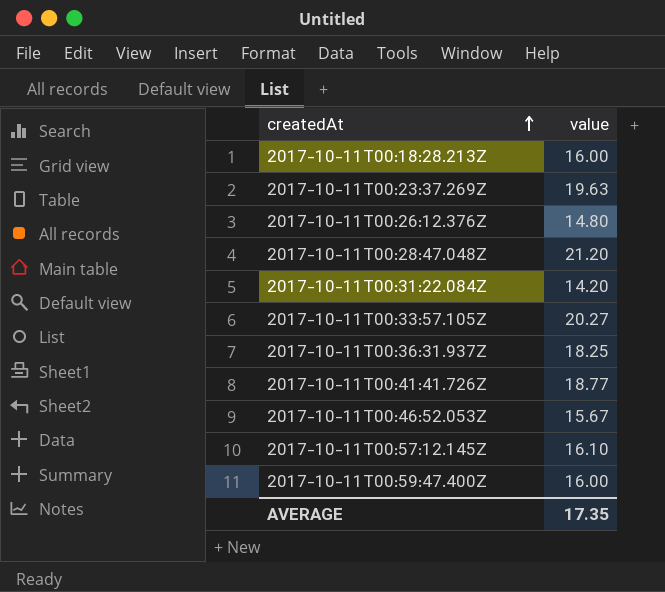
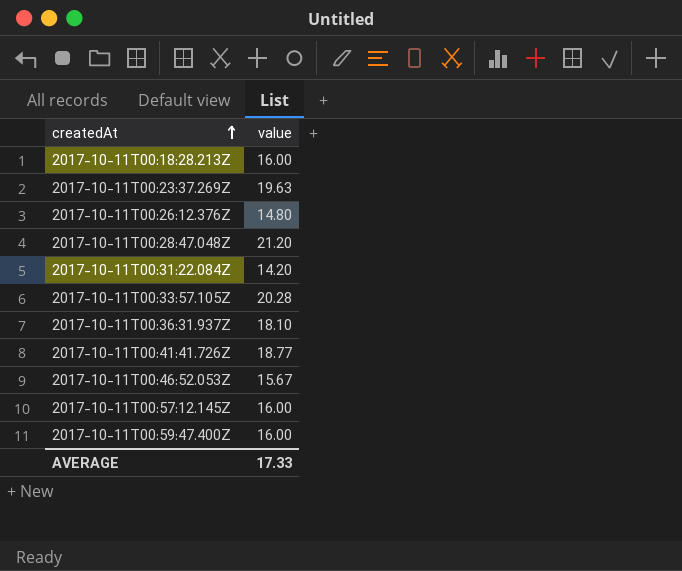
2017-10-11T00:33:57.105Z | value: 20.27 -> 20.28
2017-10-11T00:36:31.937Z | value: 18.25 -> 18.10
2017-10-11T00:57:12.145Z | value: 16.10 -> 16.00
AVERAGE | value: 17.35 -> 17.33

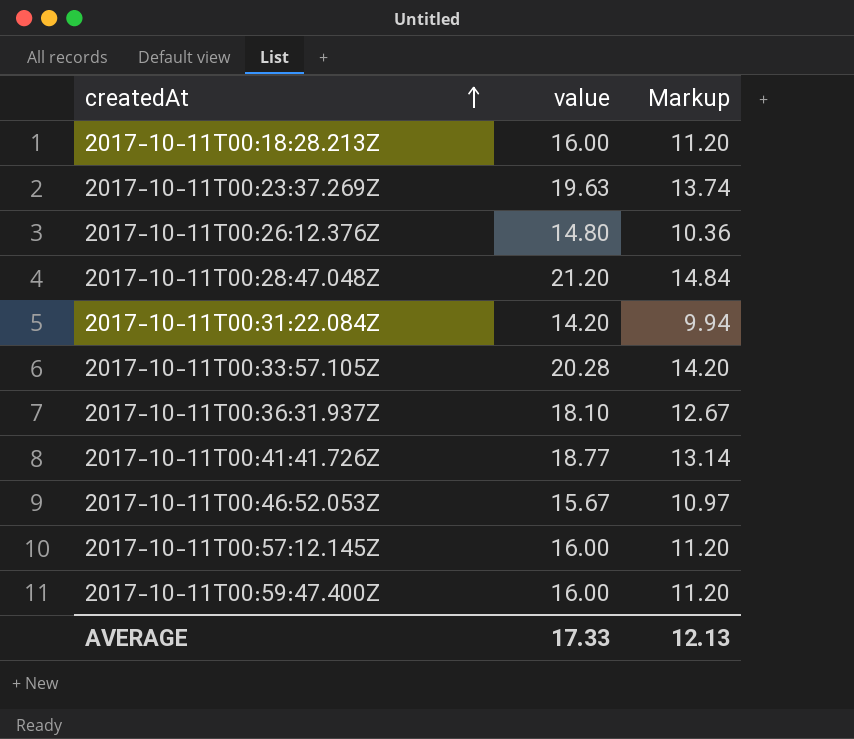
column Markup | formula: none -> [value] * 0.7

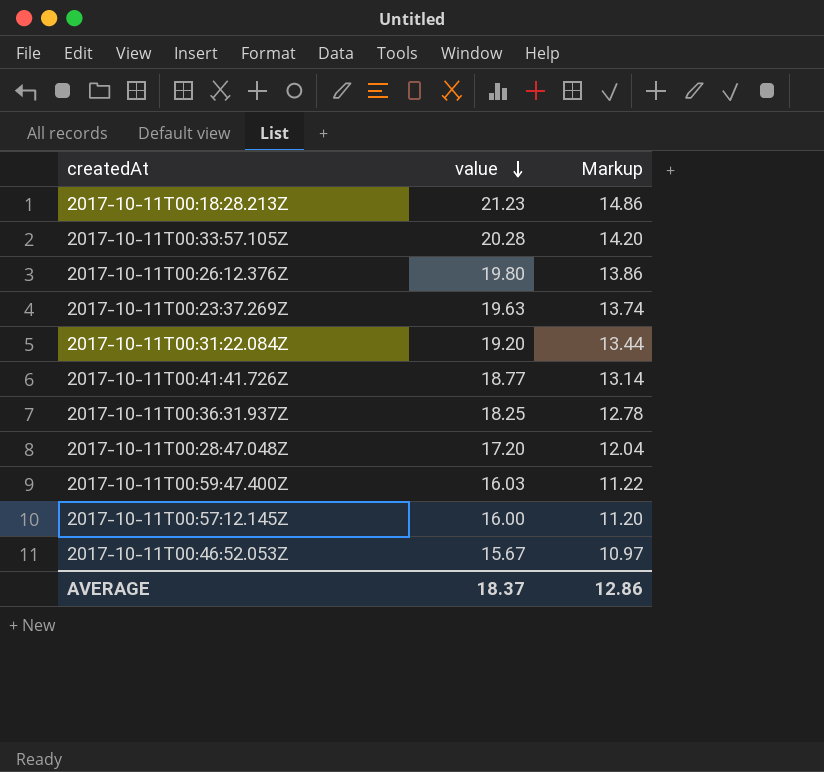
row order: createdAt ascending -> value descending
2017-10-11T00:18:28.213Z | value: 16.00 -> 21.23
2017-10-11T00:18:28.213Z | Markup: 11.20 -> 14.86
2017-10-11T00:26:12.376Z | value: 14.80 -> 19.80
2017-10-11T00:26:12.376Z | Markup: 10.36 -> 13.86
2017-10-11T00:31:22.084Z | value: 14.20 -> 19.20
2017-10-11T00:31:22.084Z | Markup: 9.94 -> 13.44
2017-10-11T00:36:31.937Z | value: 18.10 -> 18.25
2017-10-11T00:36:31.937Z | Markup: 12.67 -> 12.78
2017-10-11T00:28:47.048Z | value: 21.20 -> 17.20
2017-10-11T00:28:47.048Z | Markup: 14.84 -> 12.04
2017-10-11T00:59:47.400Z | value: 16.00 -> 16.03
2017-10-11T00:59:47.400Z | Markup: 11.20 -> 11.22
AVERAGE | value: 17.33 -> 18.37
AVERAGE | Markup: 12.13 -> 12.86

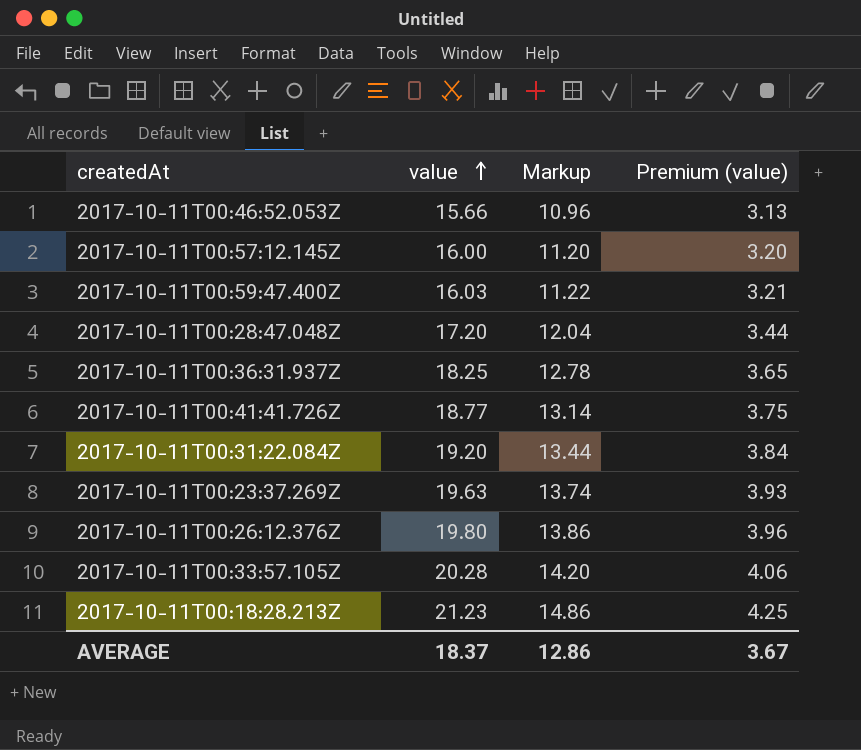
row order: value descending -> value ascending
column Premium (value) | formula: none -> [value] * 0.2
2017-10-11T00:46:52.053Z | value: 15.67 -> 15.66
2017-10-11T00:46:52.053Z | Markup: 10.97 -> 10.96

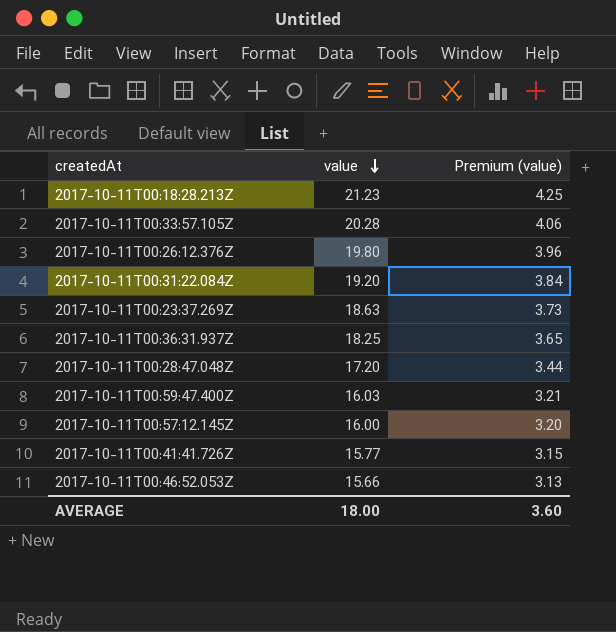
row order: value ascending -> value descending
column Markup | formula: [value] * 0.7 -> none
2017-10-11T00:23:37.269Z | value: 19.63 -> 18.63
2017-10-11T00:23:37.269Z | Premium (value): 3.93 -> 3.73
2017-10-11T00:41:41.726Z | value: 18.77 -> 15.77
2017-10-11T00:41:41.726Z | Premium (value): 3.75 -> 3.15
AVERAGE | value: 18.37 -> 18.00
AVERAGE | Premium (value): 3.67 -> 3.60

